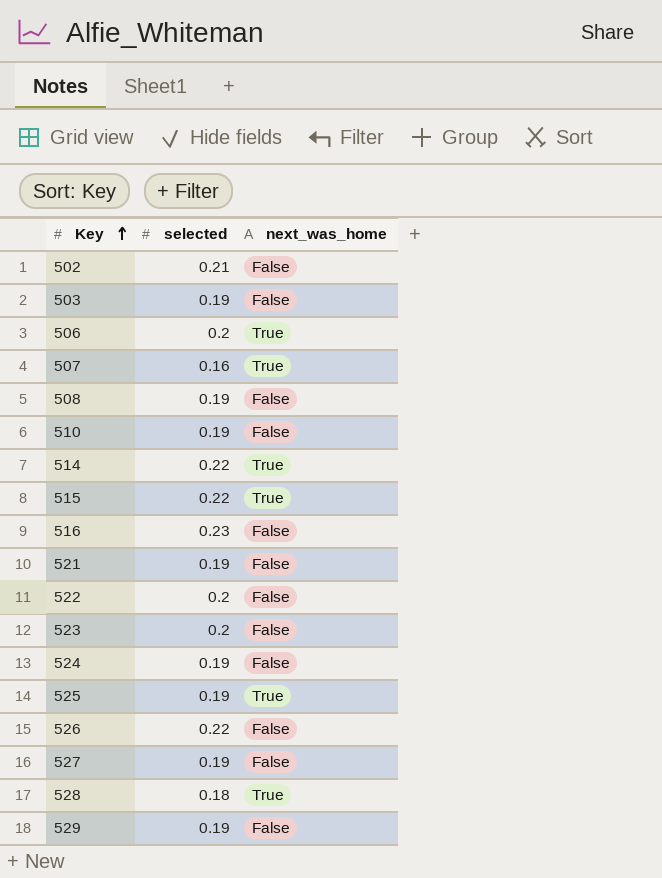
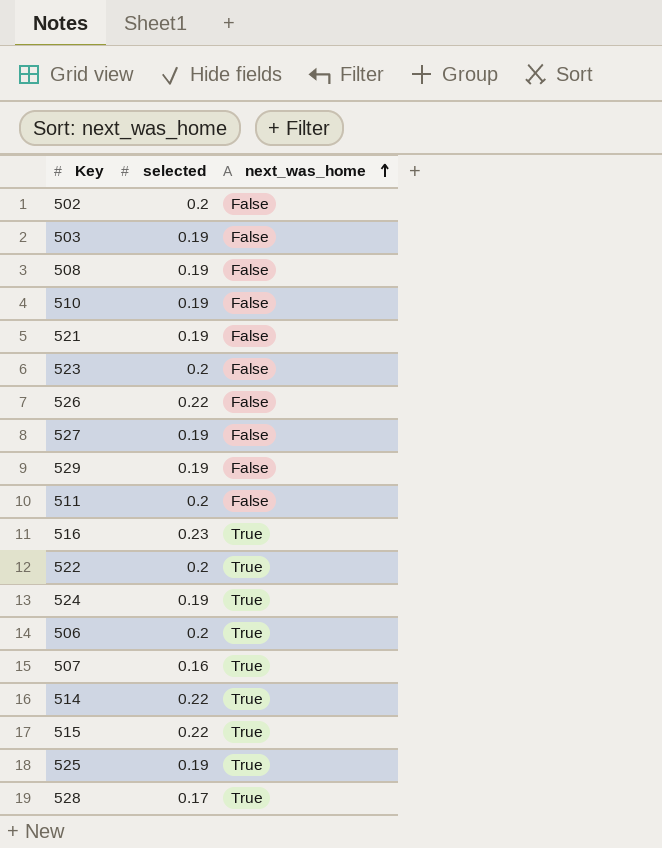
row order: Key ascending -> next_was_home ascending
502 | selected: 0.21 -> 0.2
row 511: none -> 0.2 | False
516 | next_was_home: False -> True
522 | next_was_home: False -> True
524 | next_was_home: False -> True
528 | selected: 0.18 -> 0.17

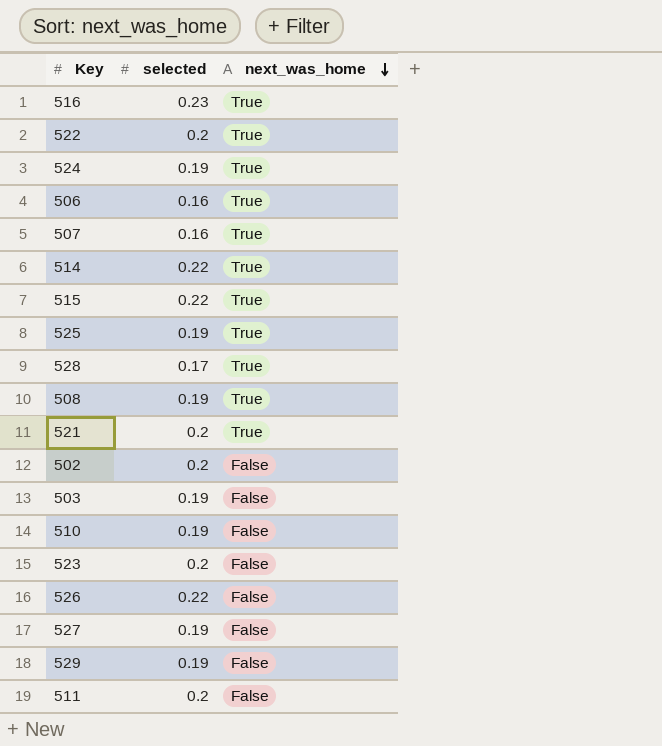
row order: next_was_home ascending -> next_was_home descending
506 | selected: 0.2 -> 0.16
508 | next_was_home: False -> True
521 | selected: 0.19 -> 0.2
521 | next_was_home: False -> True

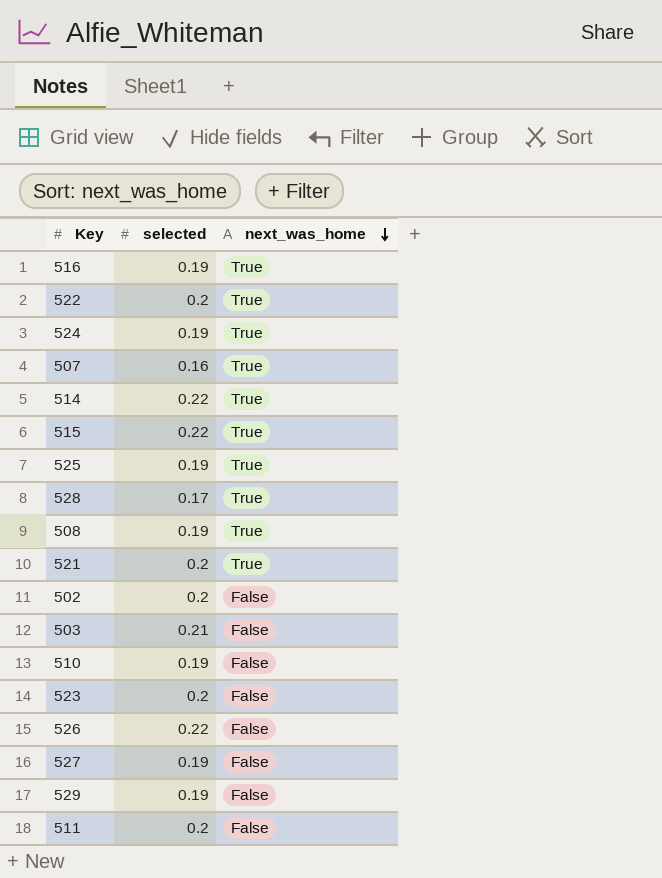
row 506: 0.16 | True -> none
516 | selected: 0.23 -> 0.19
503 | selected: 0.19 -> 0.21

